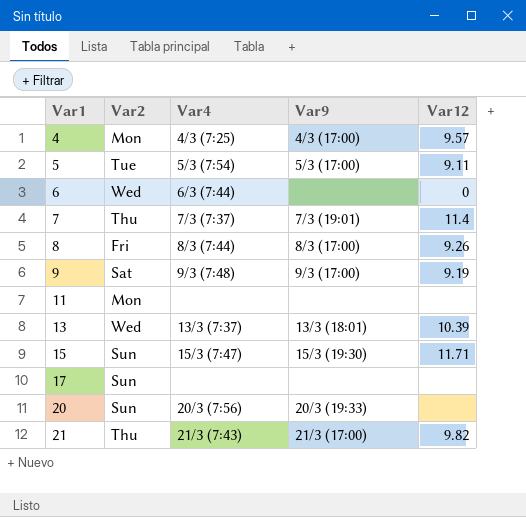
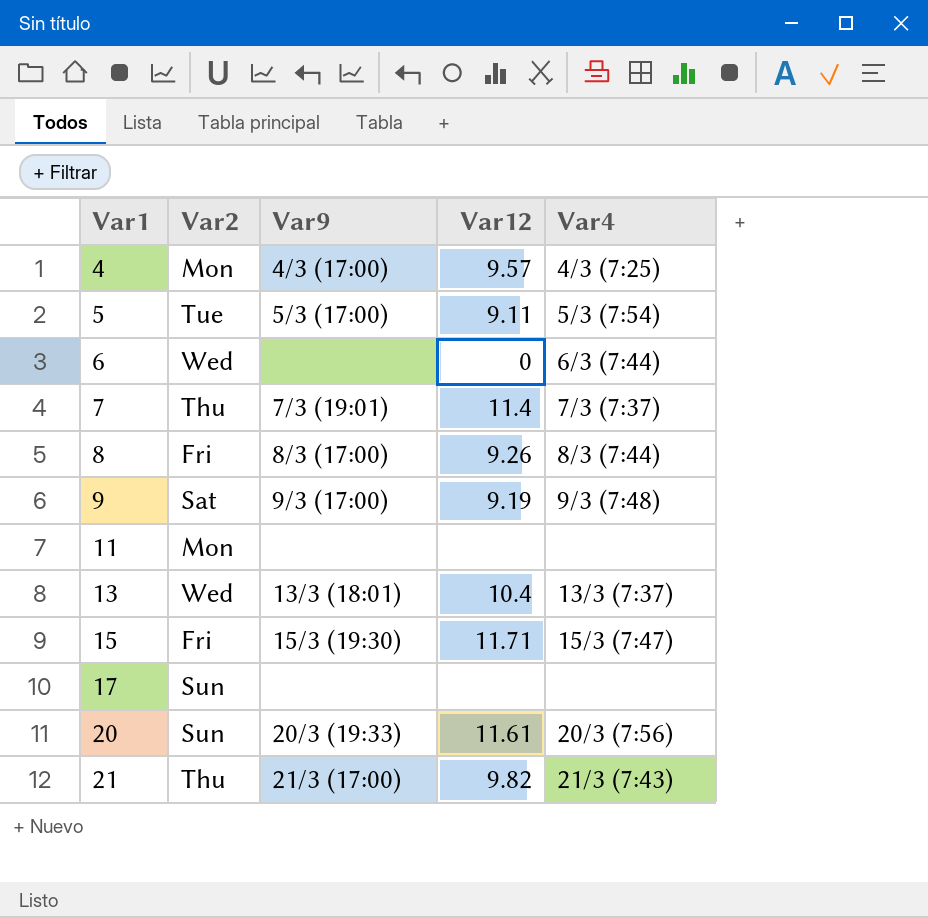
column Var4 | position: 3 -> 5
13 | Var12: 10.39 -> 10.4
15 | Var2: Sun -> Fri
20 | Var12: none -> 11.61

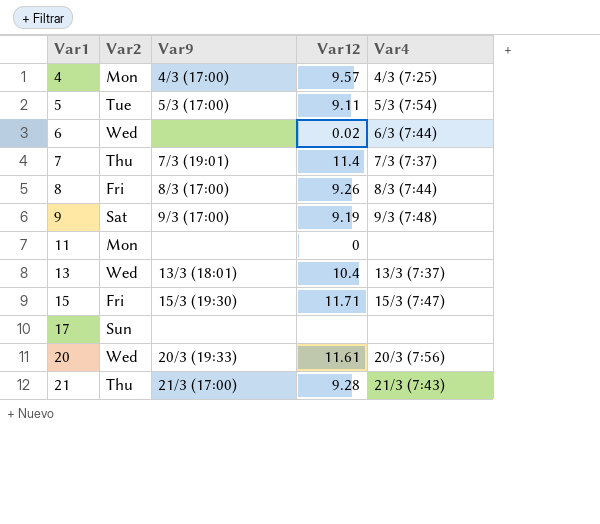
6 | Var12: 0 -> 0.02
11 | Var12: none -> 0
20 | Var2: Sun -> Wed
21 | Var12: 9.82 -> 9.28

